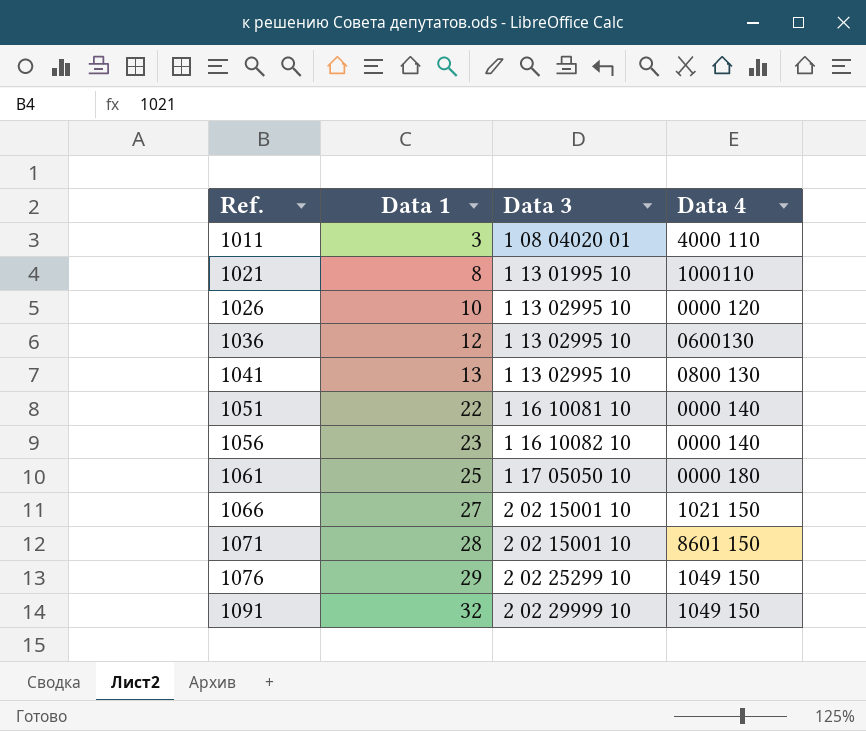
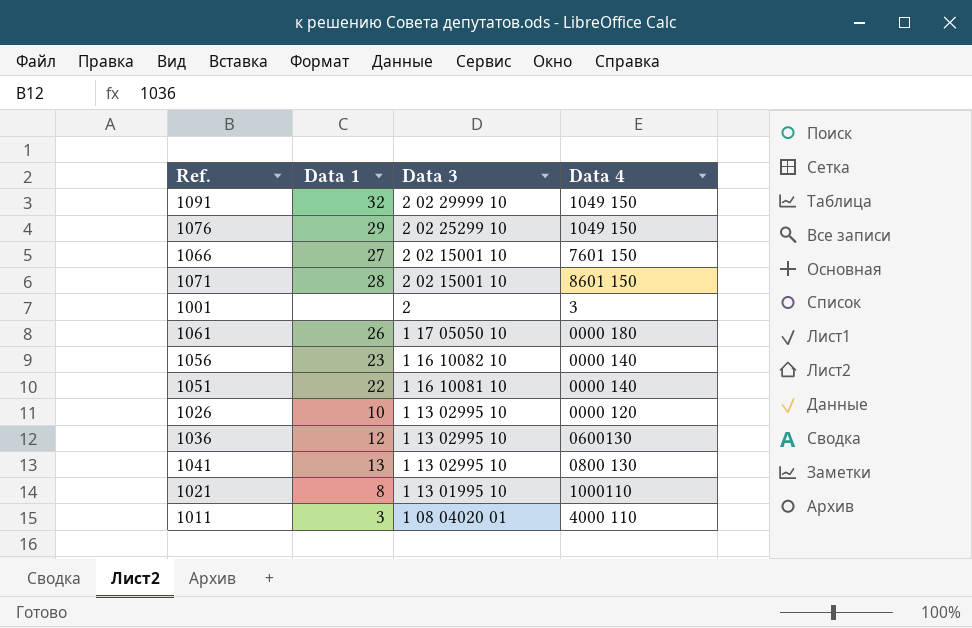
row order: Ref. ascending -> Data 3 descending
1066 | Data 4: 1021 150 -> 7601 150
row 1001: none -> none | 2 | 3
1061 | Data 1: 25 -> 26

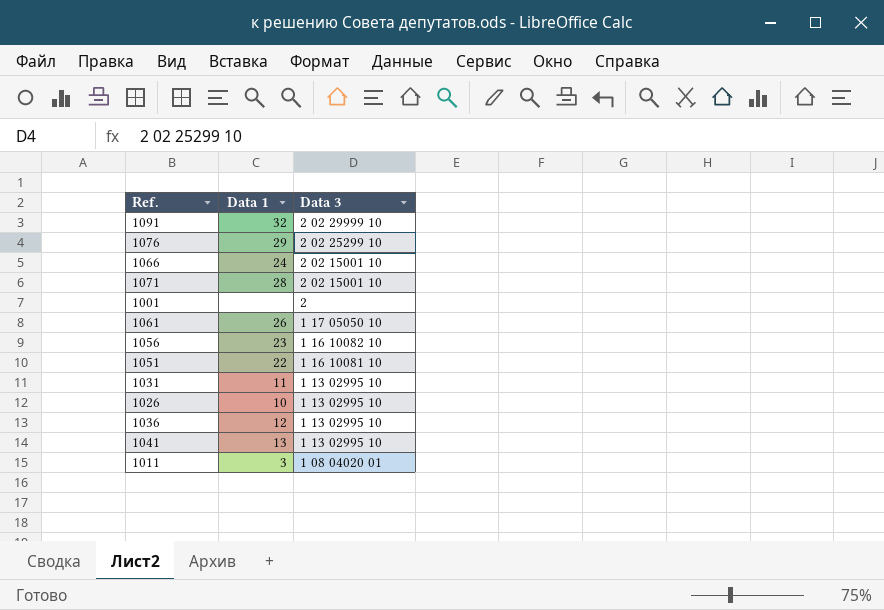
column Data 4 | position: 4 -> none
row 1021: 8 | 1 13 01995 10 | 1000110 -> none
1066 | Data 1: 27 -> 24
row 1031: none -> 11 | 1 13 02995 10

